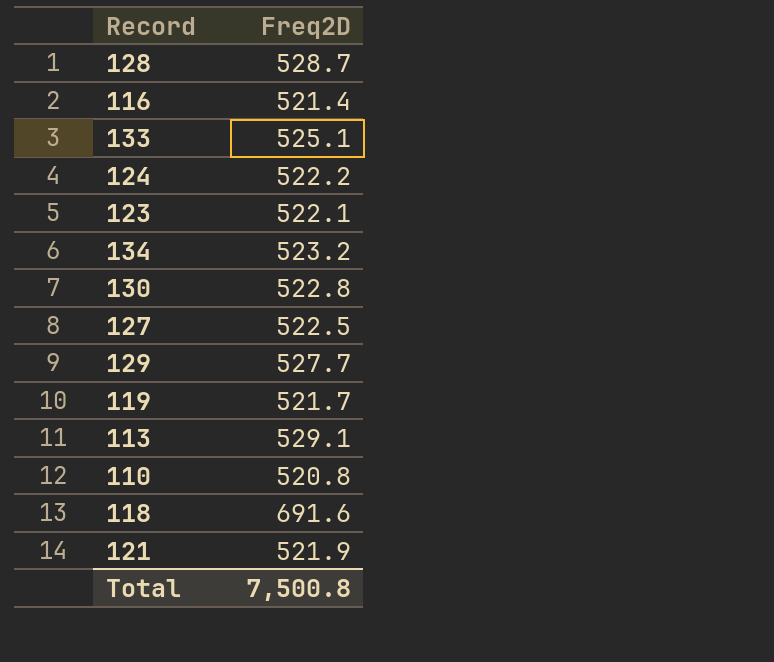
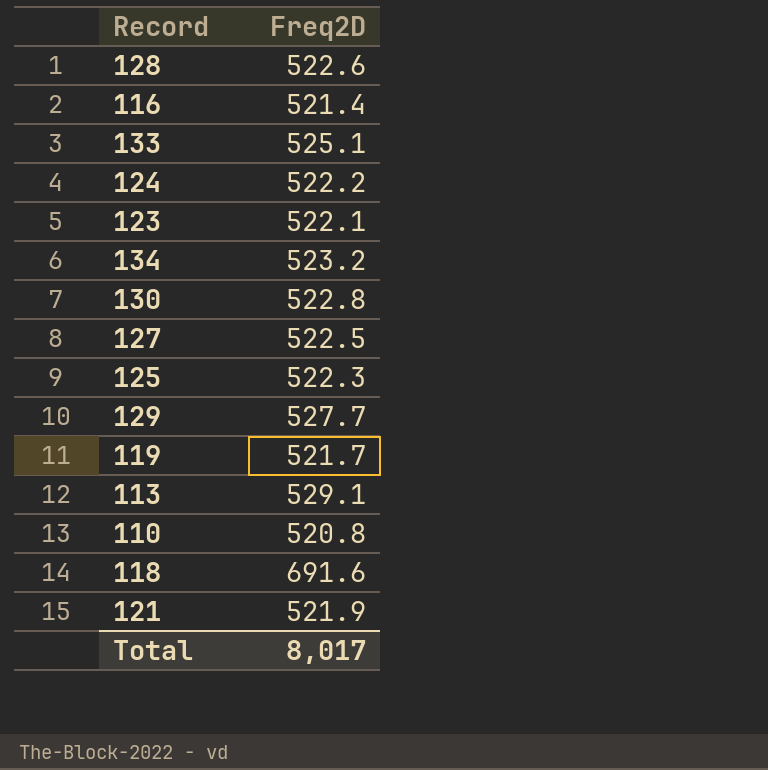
128 | Freq2D: 528.7 -> 522.6
row 125: none -> 522.3
Total | Freq2D: 7,500.8 -> 8,017

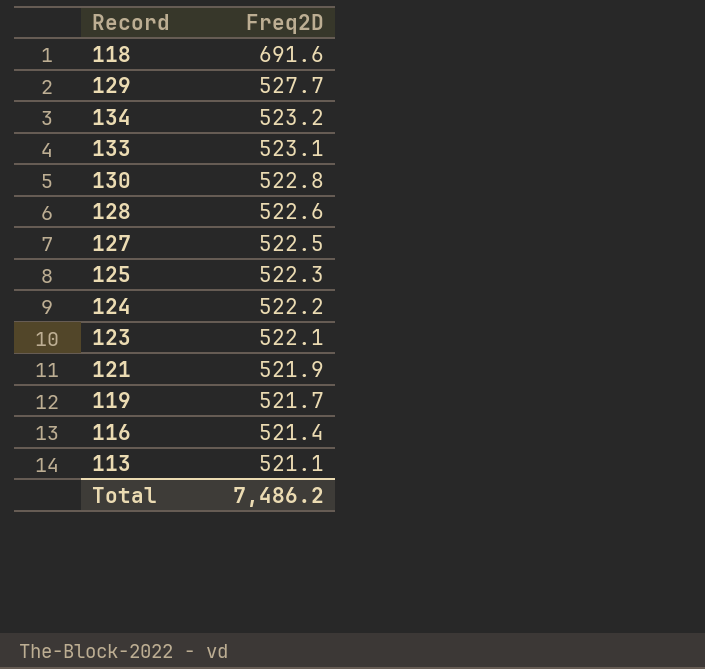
row order: none -> Freq2D descending
row 110: 520.8 -> none
133 | Freq2D: 525.1 -> 523.1
113 | Freq2D: 529.1 -> 521.1
Total | Freq2D: 8,017 -> 7,486.2

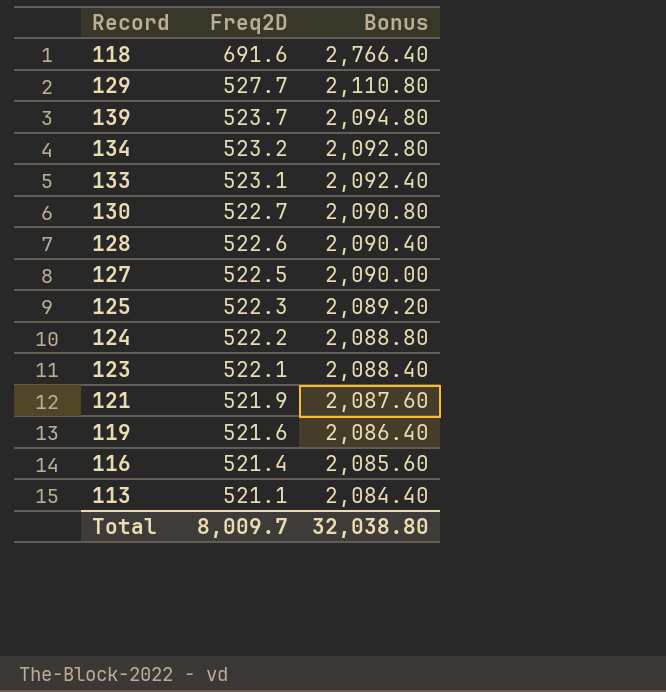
column Bonus | formula: none -> [Freq2D] * 4
row 139: none -> 523.7 | 2,094.80
130 | Freq2D: 522.8 -> 522.7
119 | Freq2D: 521.7 -> 521.6
Total | Freq2D: 7,486.2 -> 8,009.7

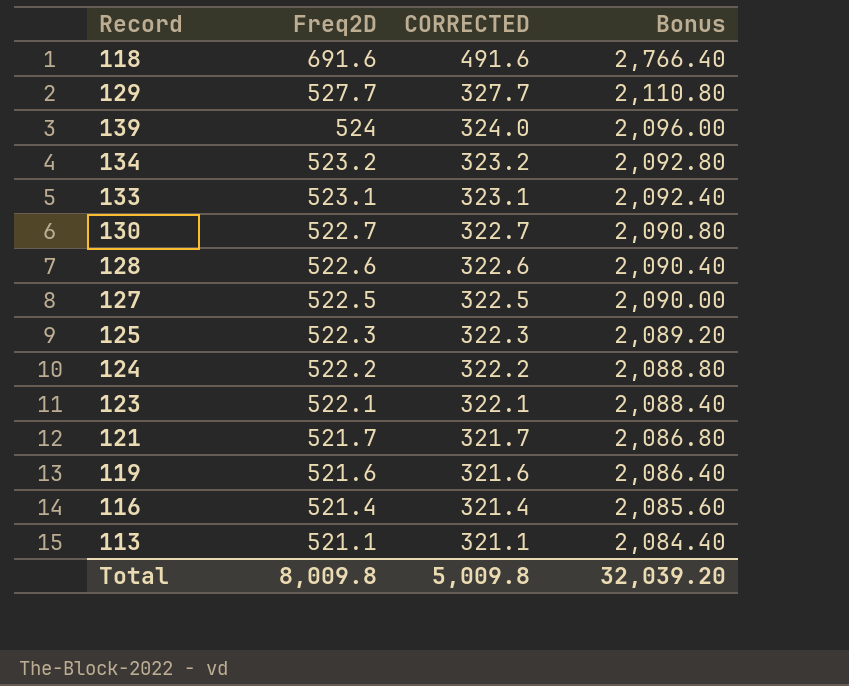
column CORRECTED | formula: none -> [Freq2D] - 200
139 | Freq2D: 523.7 -> 524
139 | Bonus: 2,094.80 -> 2,096.00
121 | Freq2D: 521.9 -> 521.7
121 | Bonus: 2,087.60 -> 2,086.80
Total | Freq2D: 8,009.7 -> 8,009.8
Total | Bonus: 32,038.80 -> 32,039.20

